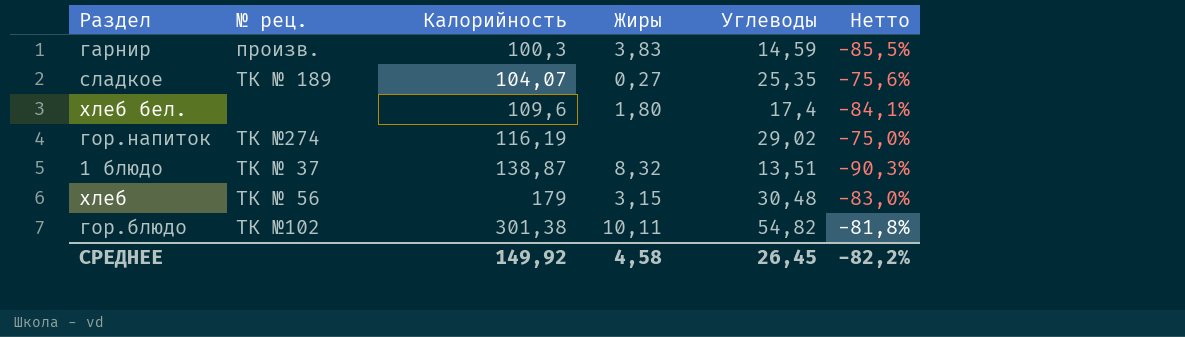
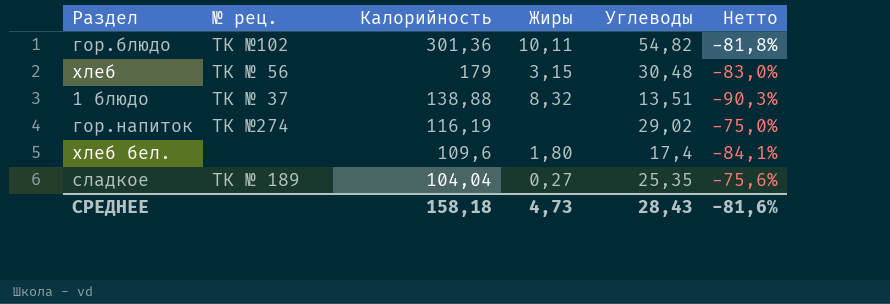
row order: Калорийность ascending -> Калорийность descending
row гарнир: произв. | 100,3 | 3,83 | 14,59 | -85,5% -> none
гор.блюдо | Калорийность: 301,38 -> 301,36
1 блюдо | Калорийность: 138,87 -> 138,88
сладкое | Калорийность: 104,07 -> 104,04
СРЕДНЕЕ | Калорийность: 149,92 -> 158,18
СРЕДНЕЕ | Жиры: 4,58 -> 4,73
СРЕДНЕЕ | Углеводы: 26,45 -> 28,43
СРЕДНЕЕ | Нетто: -82,2% -> -81,6%

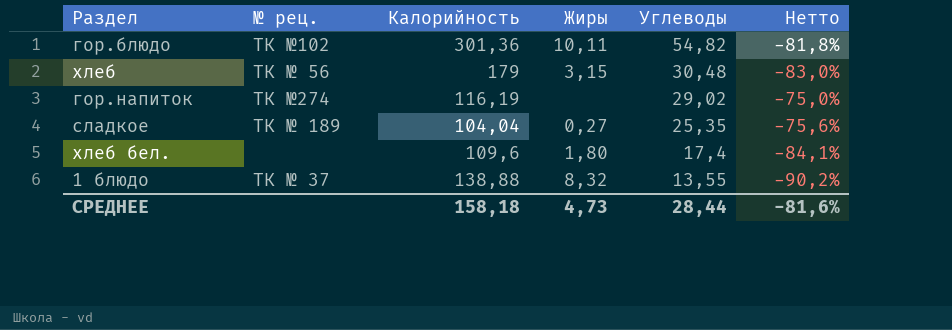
row order: Калорийность descending -> Углеводы descending
1 блюдо | Углеводы: 13,51 -> 13,55
1 блюдо | Нетто: -90,3% -> -90,2%
СРЕДНЕЕ | Углеводы: 28,43 -> 28,44

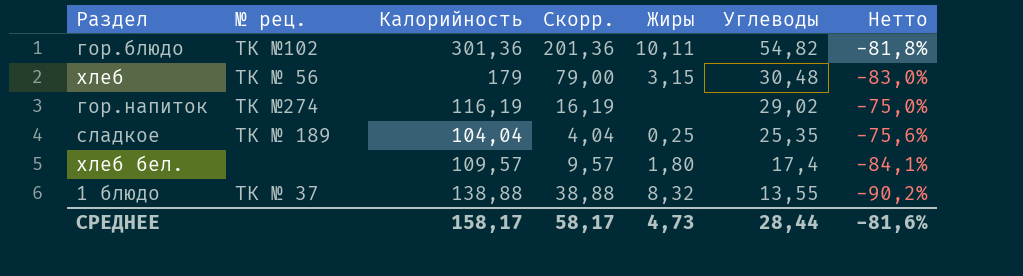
column Скорр. | formula: none -> [Калорийность] - 100
сладкое | Жиры: 0,27 -> 0,25
хлеб бел. | Калорийность: 109,6 -> 109,57
СРЕДНЕЕ | Калорийность: 158,18 -> 158,17

